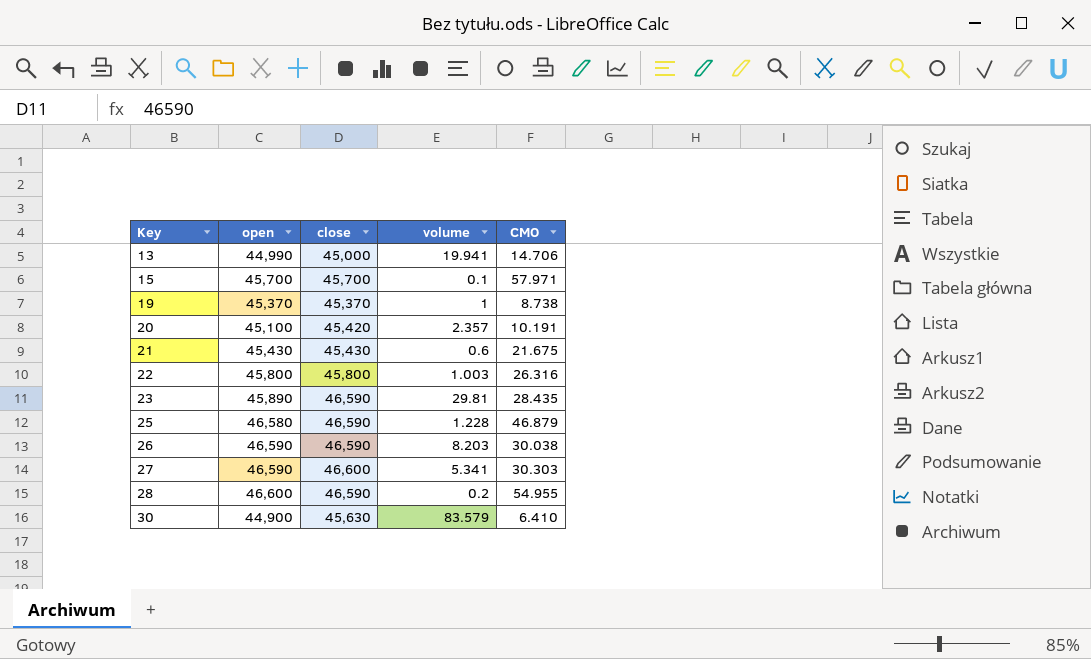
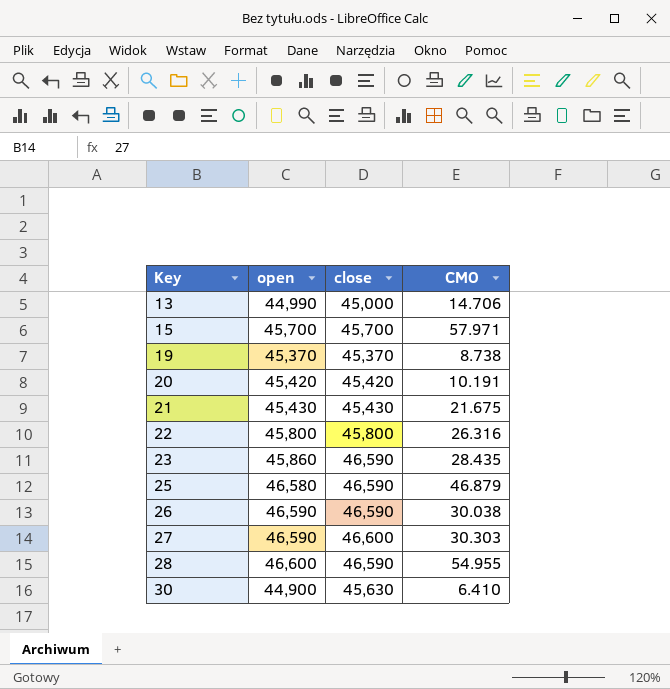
column volume | position: 4 -> none
20 | open: 45,100 -> 45,420
23 | open: 45,890 -> 45,860

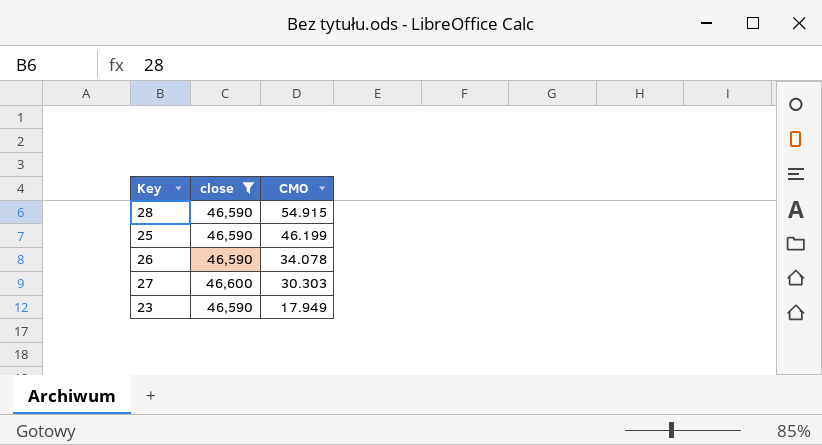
filter: none -> close >= 46,590
row order: Key ascending -> CMO descending
column open | position: 2 -> none
28 | CMO: 54.955 -> 54.915
25 | CMO: 46.879 -> 46.199
26 | CMO: 30.038 -> 34.078
23 | CMO: 28.435 -> 17.949

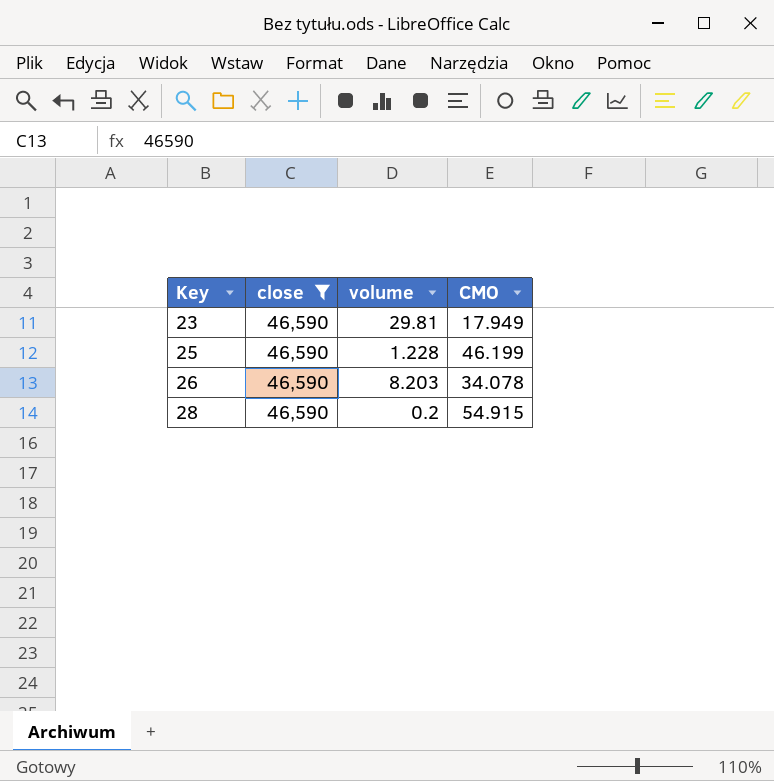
row order: CMO descending -> Key ascending
column volume | position: none -> 3
row 27: 46,600 | 30.303 -> none

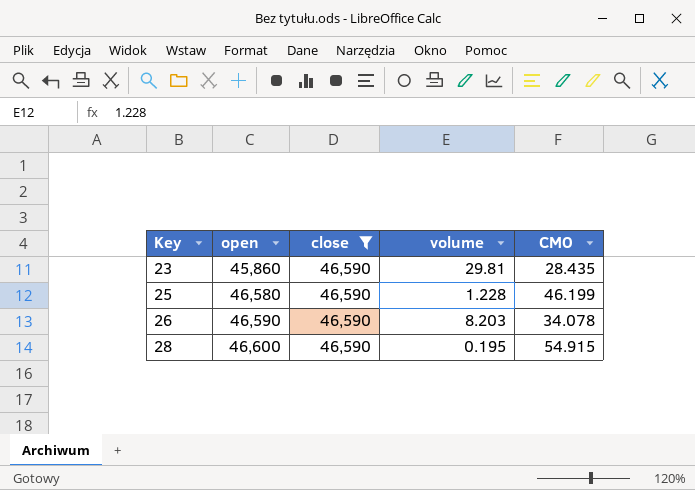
column open | position: none -> 2
23 | CMO: 17.949 -> 28.435
28 | volume: 0.2 -> 0.195

